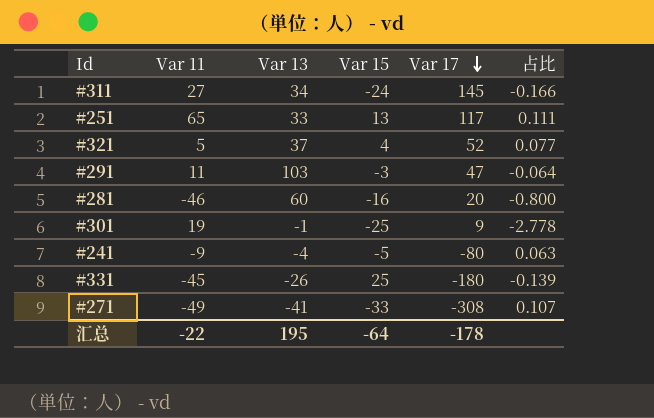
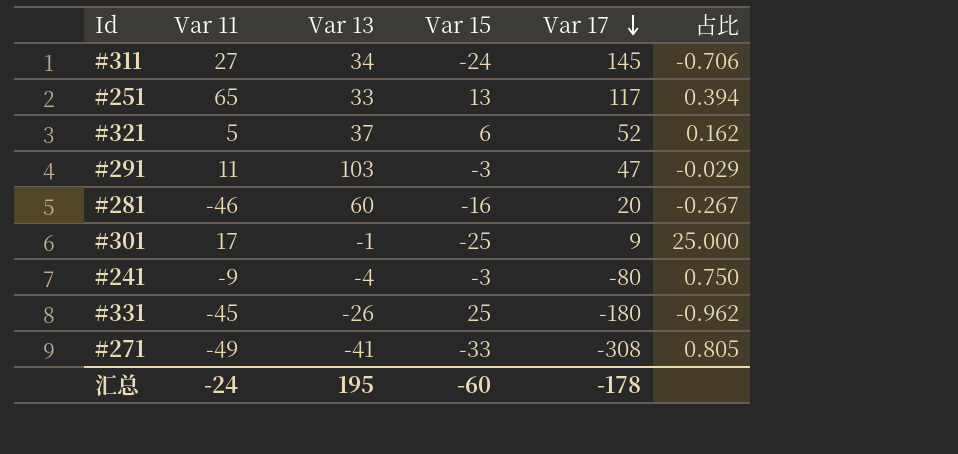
column 占比 | formula: [Var 15] / [Var 17] -> [Var 15] / [Var 13]
#321 | Var 15: 4 -> 6
#301 | Var 11: 19 -> 17
#241 | Var 15: -5 -> -3
汇总 | Var 11: -22 -> -24
汇总 | Var 15: -64 -> -60

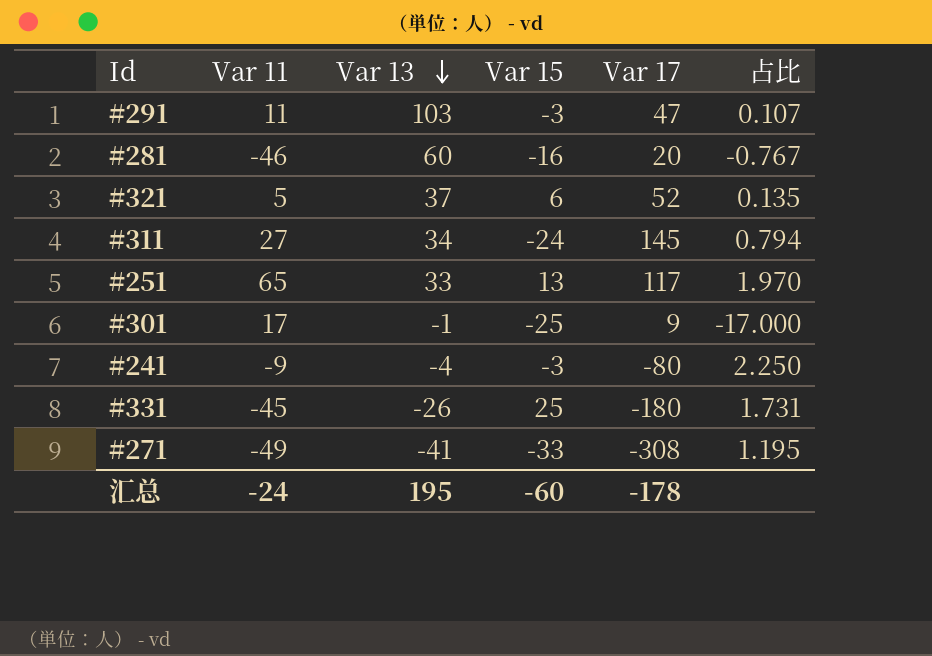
row order: Var 17 descending -> Var 13 descending
column 占比 | formula: [Var 15] / [Var 13] -> [Var 11] / [Var 13]

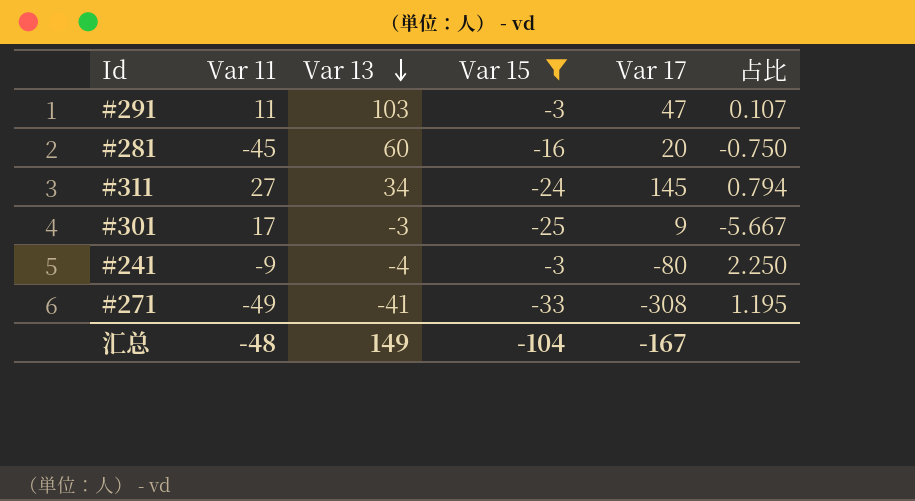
filter: none -> Var 15 <= -3
#281 | Var 11: -46 -> -45
#281 | 占比: -0.767 -> -0.750
#301 | Var 13: -1 -> -3
#301 | 占比: -17.000 -> -5.667
汇总 | Var 11: -24 -> -48
汇总 | Var 13: 195 -> 149
汇总 | Var 15: -60 -> -104
汇总 | Var 17: -178 -> -167

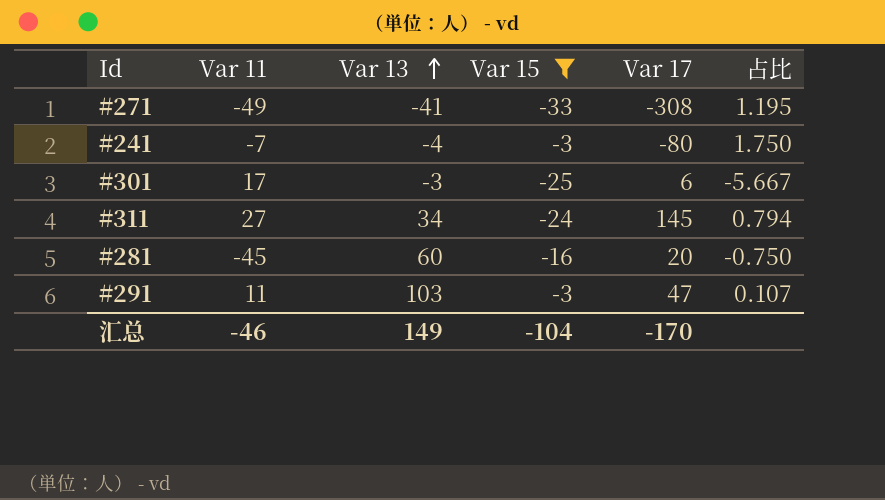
row order: Var 13 descending -> Var 13 ascending
#241 | Var 11: -9 -> -7
#241 | 占比: 2.250 -> 1.750
#301 | Var 17: 9 -> 6
汇总 | Var 11: -48 -> -46
汇总 | Var 17: -167 -> -170

